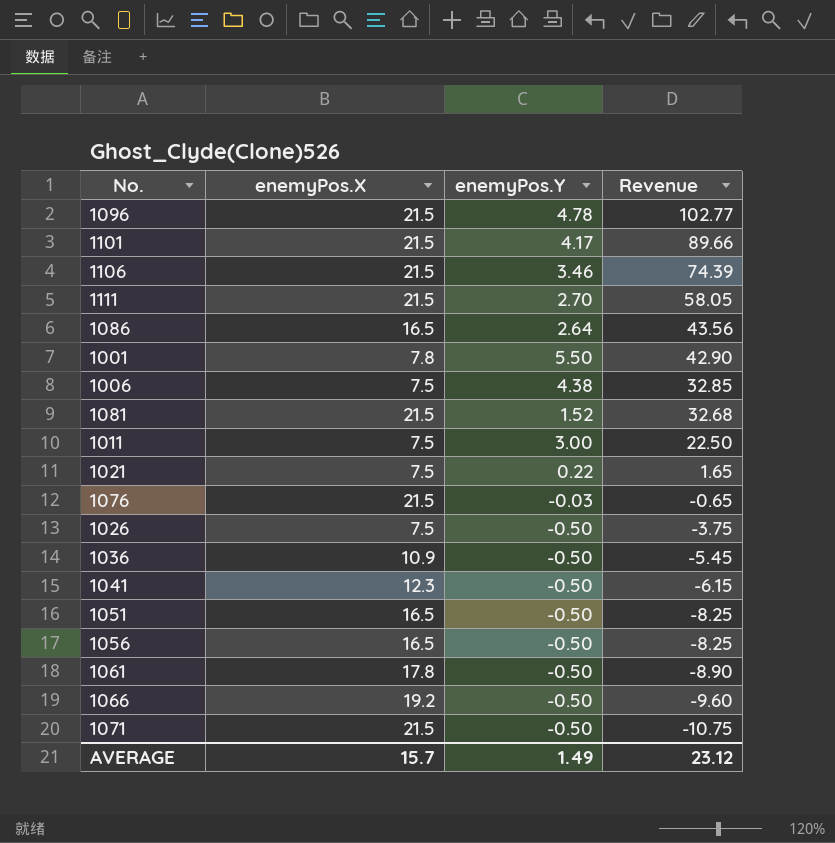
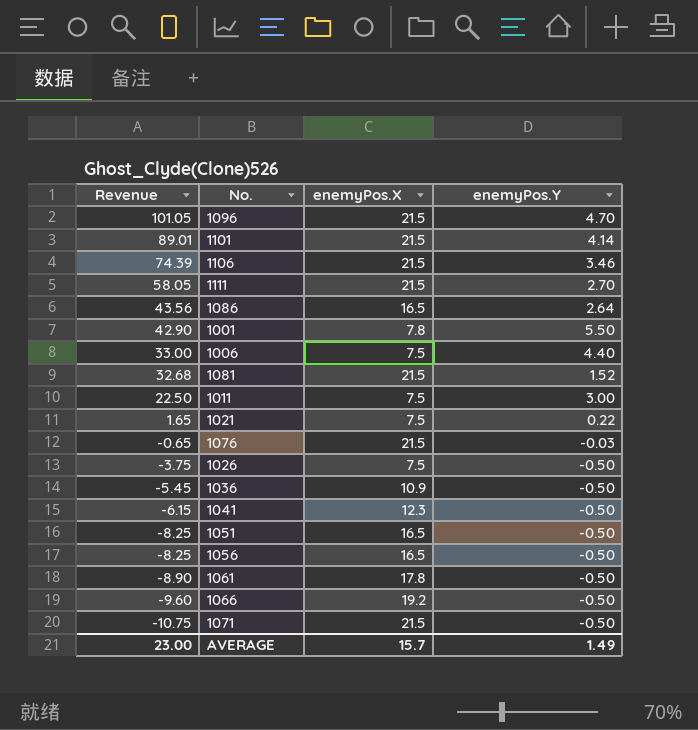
column Revenue | position: 4 -> 1
1096 | Revenue: 102.77 -> 101.05
1096 | enemyPos.Y: 4.78 -> 4.70
1101 | Revenue: 89.66 -> 89.01
1101 | enemyPos.Y: 4.17 -> 4.14
1006 | Revenue: 32.85 -> 33.00
1006 | enemyPos.Y: 4.38 -> 4.40
AVERAGE | Revenue: 23.12 -> 23.00

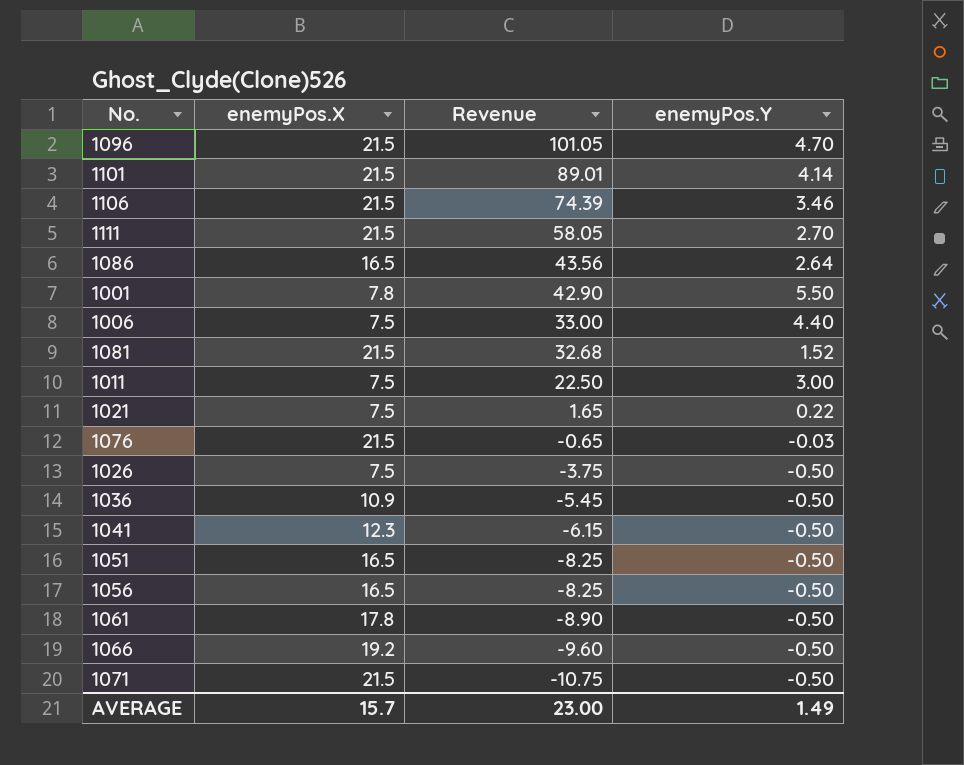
column Revenue | position: 1 -> 3

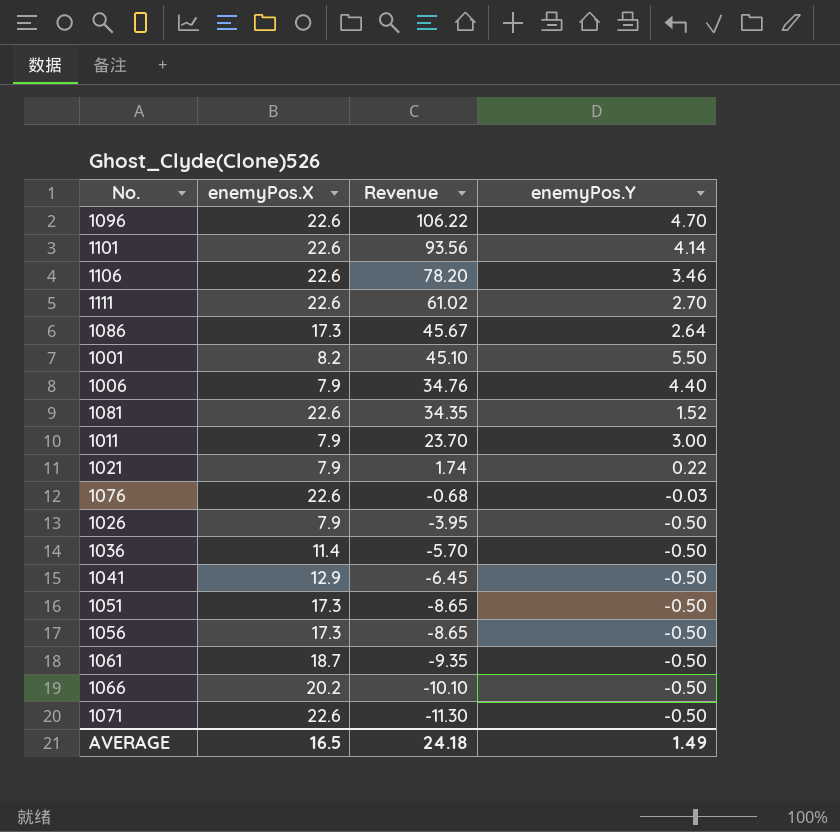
1096 | enemyPos.X: 21.5 -> 22.6
1096 | Revenue: 101.05 -> 106.22
1101 | enemyPos.X: 21.5 -> 22.6
1101 | Revenue: 89.01 -> 93.56
1106 | enemyPos.X: 21.5 -> 22.6
1106 | Revenue: 74.39 -> 78.20
1111 | enemyPos.X: 21.5 -> 22.6
1111 | Revenue: 58.05 -> 61.02
1086 | enemyPos.X: 16.5 -> 17.3
1086 | Revenue: 43.56 -> 45.67
1001 | enemyPos.X: 7.8 -> 8.2
1001 | Revenue: 42.90 -> 45.10
1006 | enemyPos.X: 7.5 -> 7.9
1006 | Revenue: 33.00 -> 34.76
1081 | enemyPos.X: 21.5 -> 22.6
1081 | Revenue: 32.68 -> 34.35
1011 | enemyPos.X: 7.5 -> 7.9
1011 | Revenue: 22.50 -> 23.70
1021 | enemyPos.X: 7.5 -> 7.9
1021 | Revenue: 1.65 -> 1.74
1076 | enemyPos.X: 21.5 -> 22.6
1076 | Revenue: -0.65 -> -0.68
1026 | enemyPos.X: 7.5 -> 7.9
1026 | Revenue: -3.75 -> -3.95
1036 | enemyPos.X: 10.9 -> 11.4
1036 | Revenue: -5.45 -> -5.70
1041 | enemyPos.X: 12.3 -> 12.9
1041 | Revenue: -6.15 -> -6.45
1051 | enemyPos.X: 16.5 -> 17.3
1051 | Revenue: -8.25 -> -8.65
1056 | enemyPos.X: 16.5 -> 17.3
1056 | Revenue: -8.25 -> -8.65
1061 | enemyPos.X: 17.8 -> 18.7
1061 | Revenue: -8.90 -> -9.35
1066 | enemyPos.X: 19.2 -> 20.2
1066 | Revenue: -9.60 -> -10.10
1071 | enemyPos.X: 21.5 -> 22.6
1071 | Revenue: -10.75 -> -11.30
AVERAGE | enemyPos.X: 15.7 -> 16.5
AVERAGE | Revenue: 23.00 -> 24.18

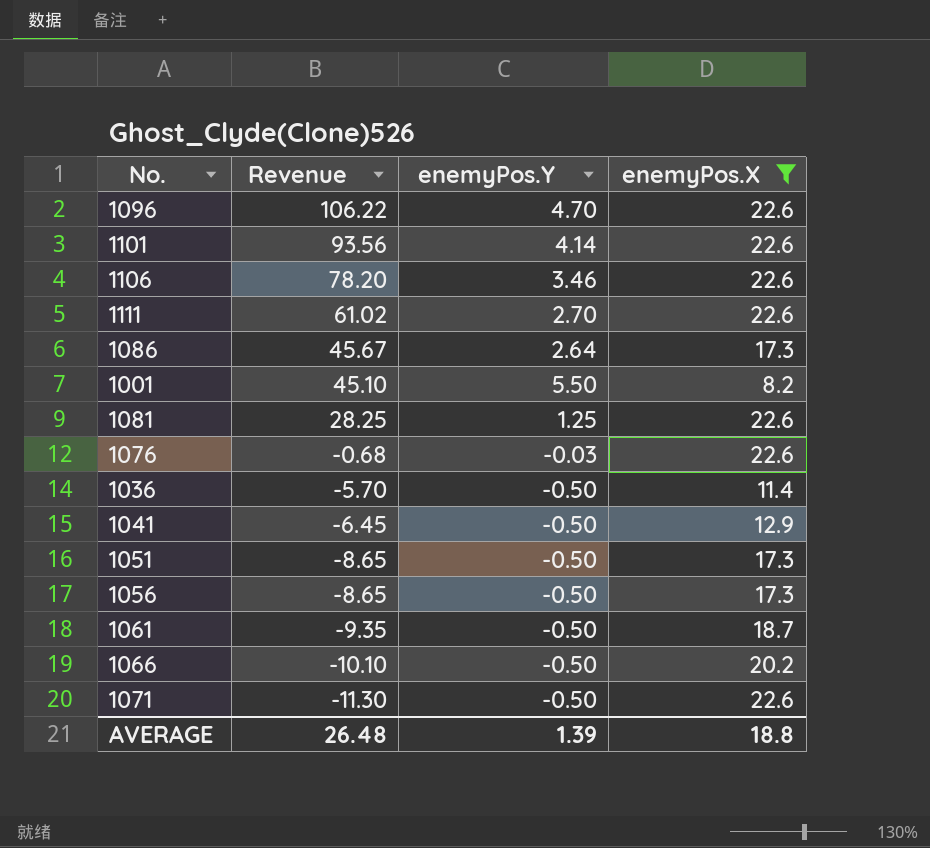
filter: none -> enemyPos.X != 7.9
column enemyPos.X | position: 2 -> 4
1081 | Revenue: 34.35 -> 28.25
1081 | enemyPos.Y: 1.52 -> 1.25
AVERAGE | Revenue: 24.18 -> 26.48
AVERAGE | enemyPos.Y: 1.49 -> 1.39
AVERAGE | enemyPos.X: 16.5 -> 18.8

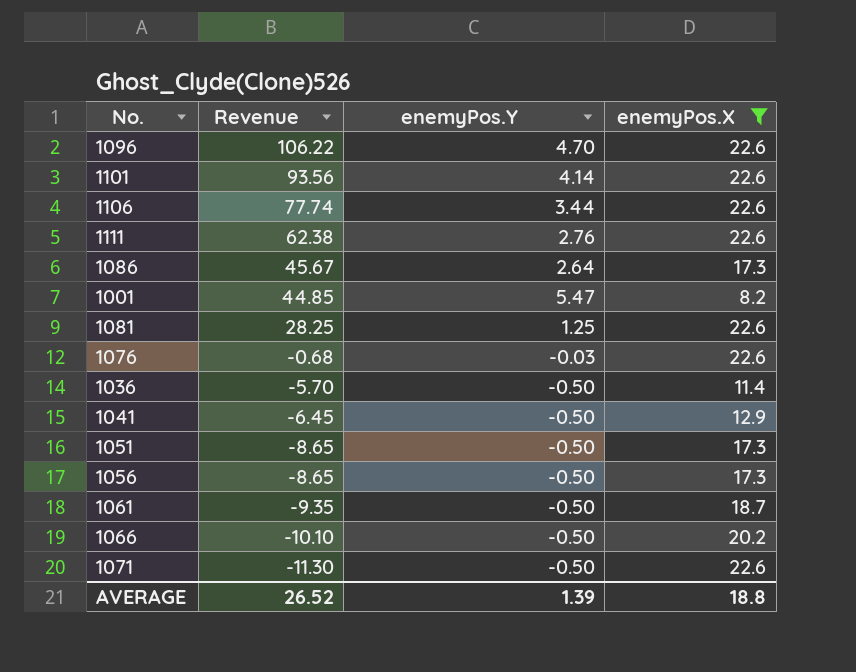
1106 | Revenue: 78.20 -> 77.74
1106 | enemyPos.Y: 3.46 -> 3.44
1111 | Revenue: 61.02 -> 62.38
1111 | enemyPos.Y: 2.70 -> 2.76
1001 | Revenue: 45.10 -> 44.85
1001 | enemyPos.Y: 5.50 -> 5.47
AVERAGE | Revenue: 26.48 -> 26.52

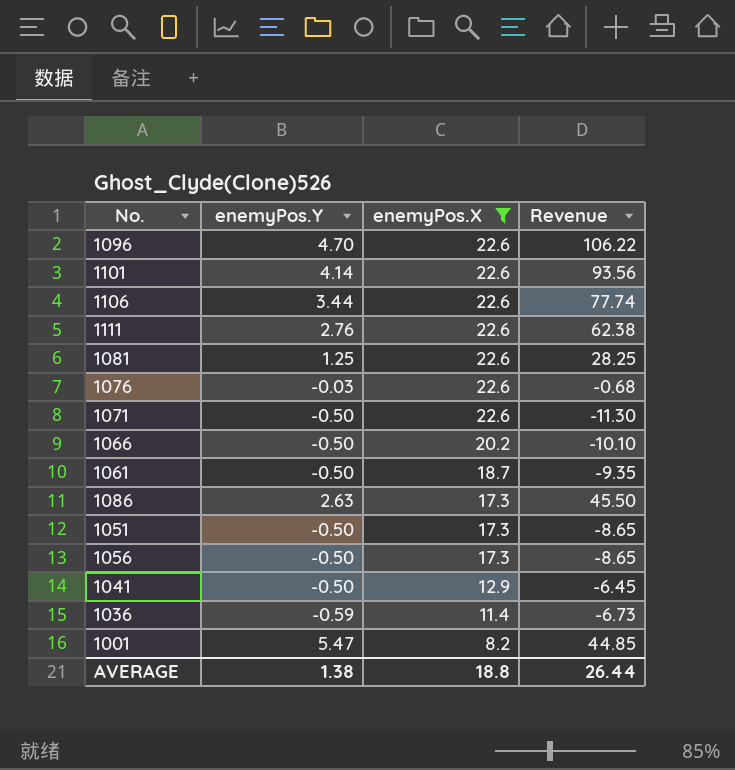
row order: Revenue descending -> enemyPos.X descending
column Revenue | position: 2 -> 4
1086 | enemyPos.Y: 2.64 -> 2.63
1086 | Revenue: 45.67 -> 45.50
1036 | enemyPos.Y: -0.50 -> -0.59
1036 | Revenue: -5.70 -> -6.73
AVERAGE | enemyPos.Y: 1.39 -> 1.38
AVERAGE | Revenue: 26.52 -> 26.44

